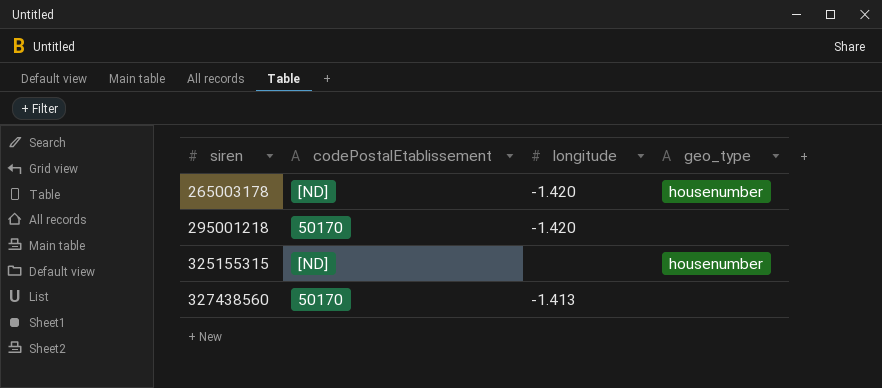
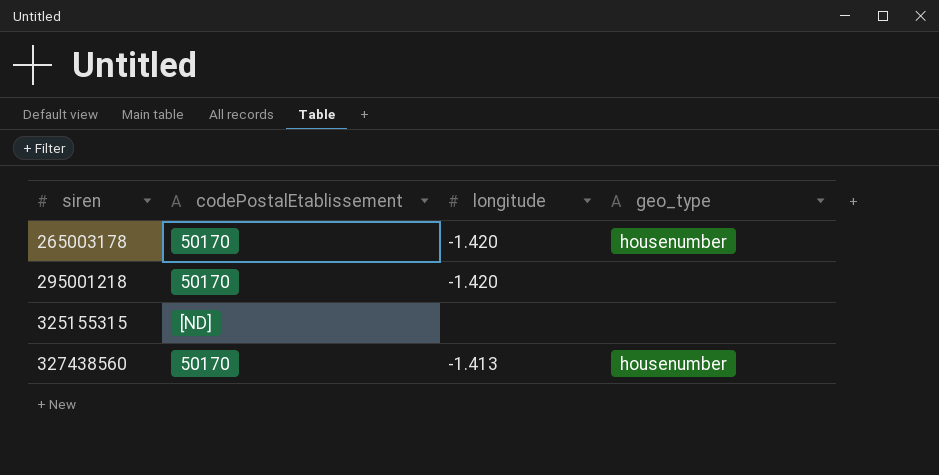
265003178 | codePostalEtablissement: [ND] -> 50170
325155315 | geo_type: housenumber -> none
327438560 | geo_type: none -> housenumber

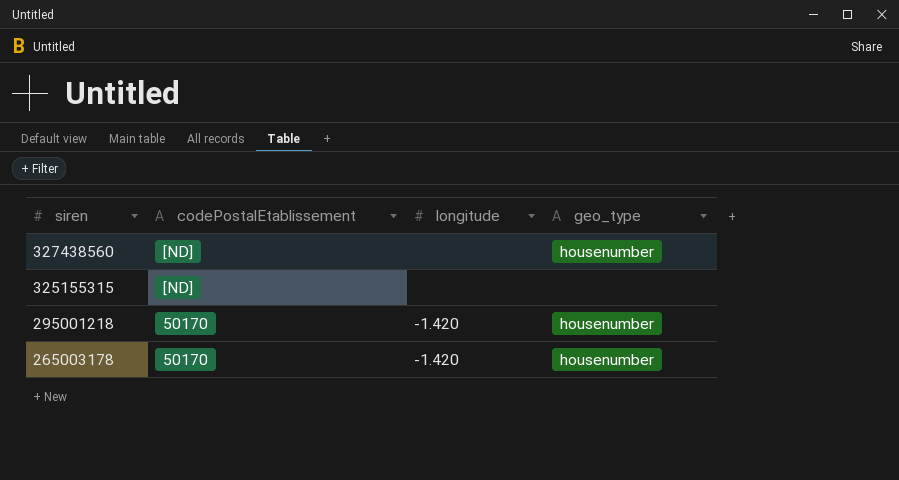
row order: siren ascending -> siren descending
327438560 | codePostalEtablissement: 50170 -> [ND]
327438560 | longitude: -1.413 -> none
295001218 | geo_type: none -> housenumber

